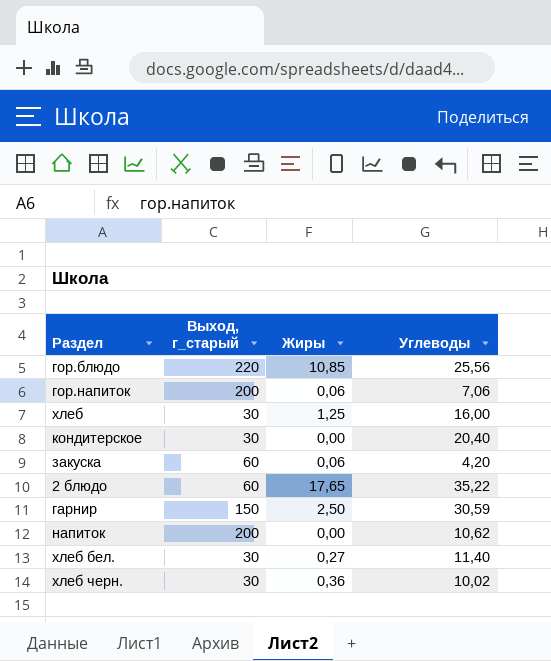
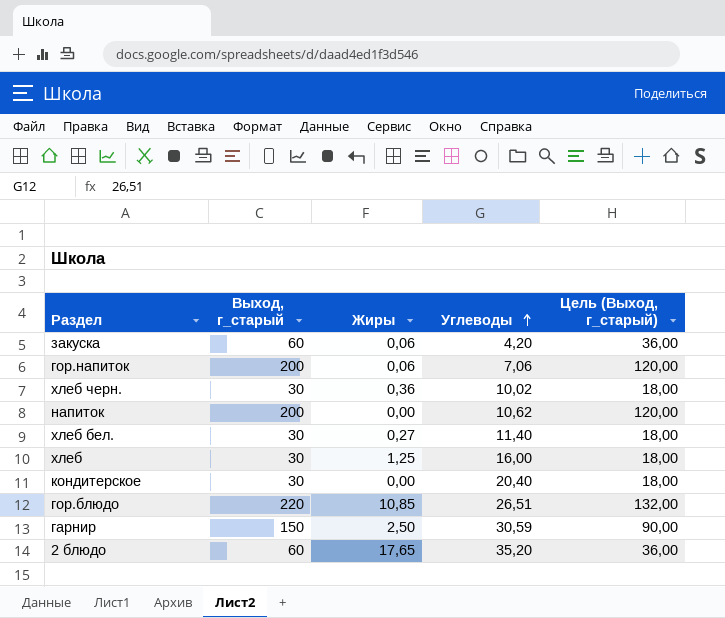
row order: none -> Углеводы ascending
column Цель (Выход, г_старый) | formula: none -> [Выход, г_старый] * 0,6
гор.блюдо | Углеводы: 25,56 -> 26,51
2 блюдо | Углеводы: 35,22 -> 35,20

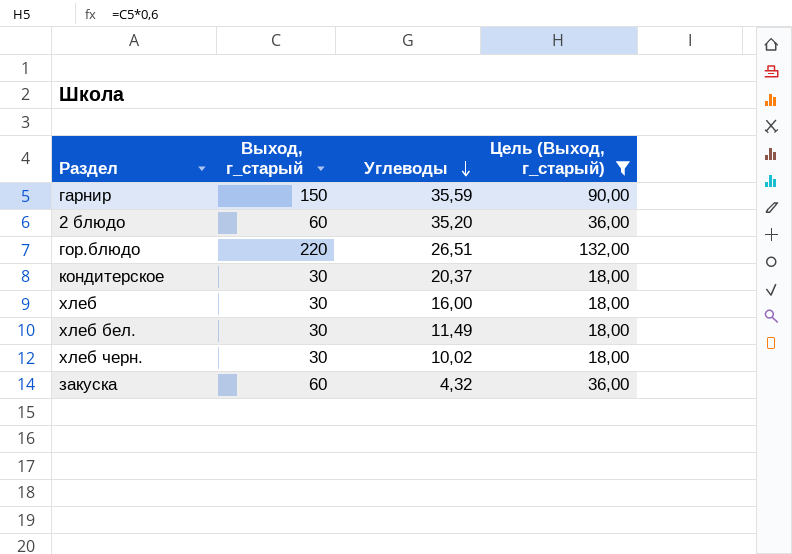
filter: none -> Цель (Выход, г_старый) != 120,00
row order: Углеводы ascending -> Углеводы descending
column Жиры | position: 3 -> none
гарнир | Углеводы: 30,59 -> 35,59
кондитерское | Углеводы: 20,40 -> 20,37
хлеб бел. | Углеводы: 11,40 -> 11,49
закуска | Углеводы: 4,20 -> 4,32

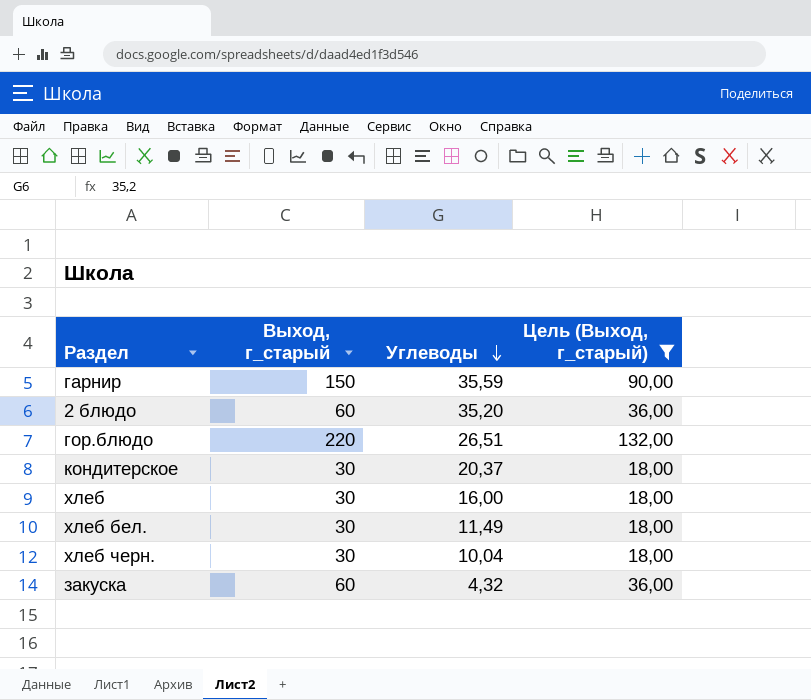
хлеб черн. | Углеводы: 10,02 -> 10,04

